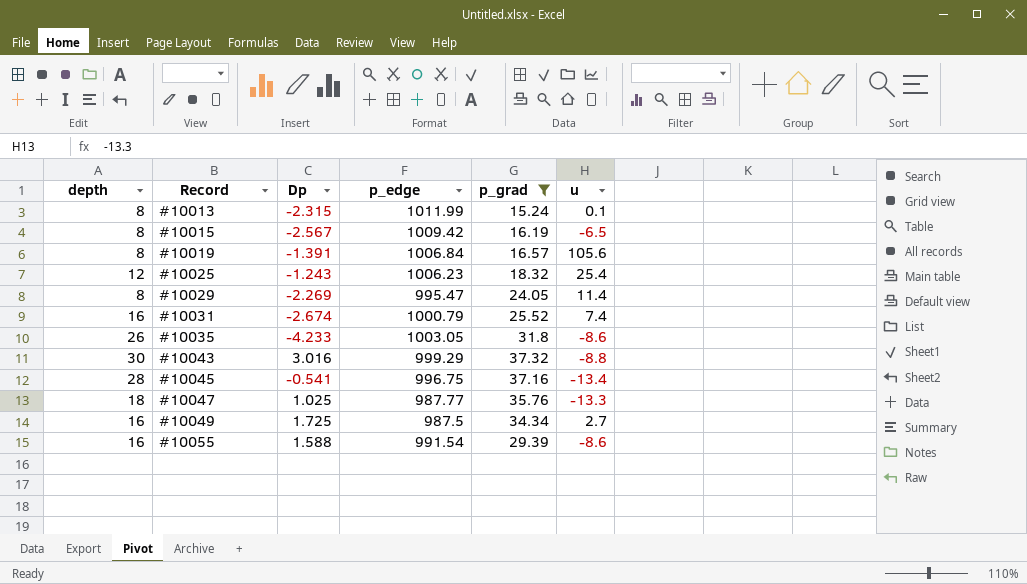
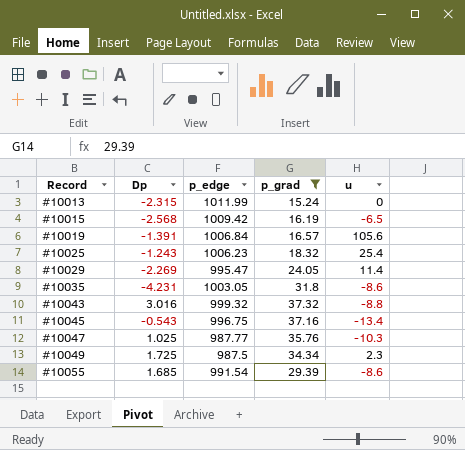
column depth | position: 1 -> none
row #10031: 16 | -2.674 | 1000.79 | 25.52 | 7.4 -> none
#10013 | u: 0.1 -> 0
#10015 | Dp: -2.567 -> -2.568
#10035 | Dp: -4.233 -> -4.231
#10043 | p_edge: 999.29 -> 999.32
#10045 | Dp: -0.541 -> -0.543
#10047 | u: -13.3 -> -10.3
#10049 | u: 2.7 -> 2.3
#10055 | Dp: 1.588 -> 1.685

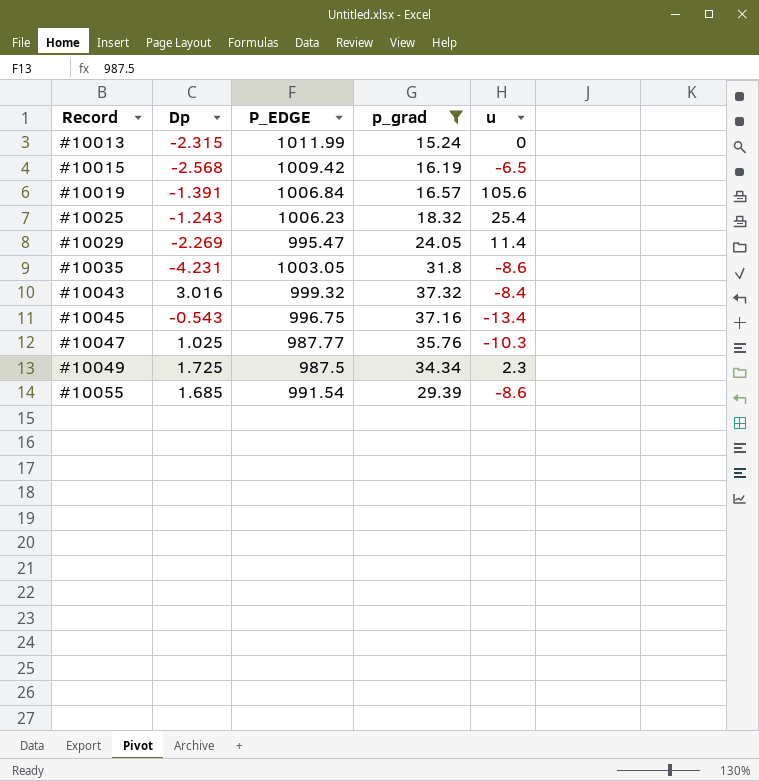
column name: p_edge -> P_EDGE
#10043 | u: -8.8 -> -8.4

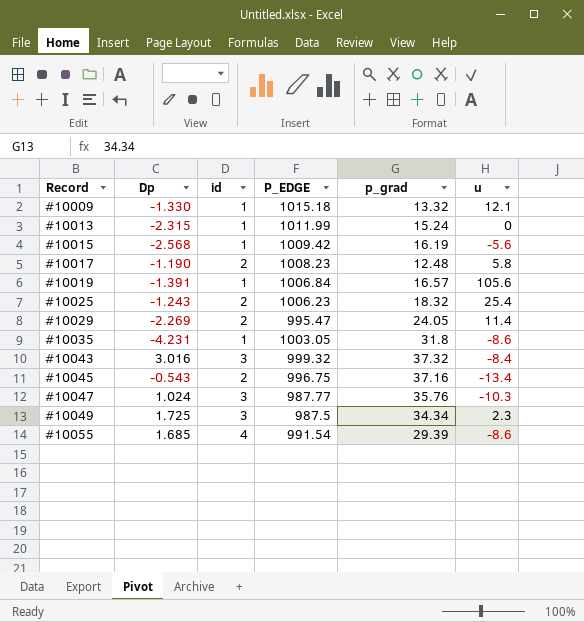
filter: p_grad >= 15.24 -> none
column id | position: none -> 3
#10015 | u: -6.5 -> -5.6
#10047 | Dp: 1.025 -> 1.024

